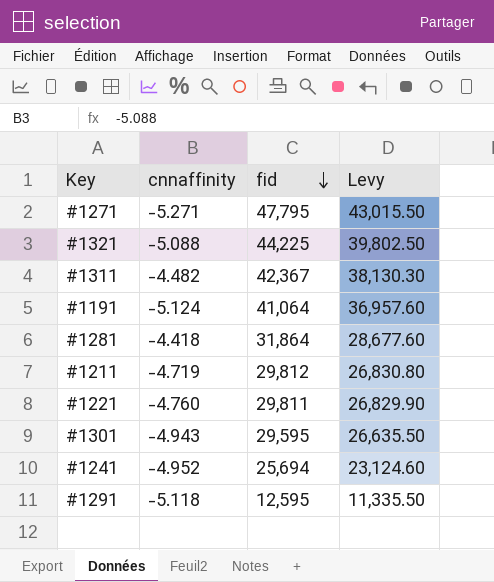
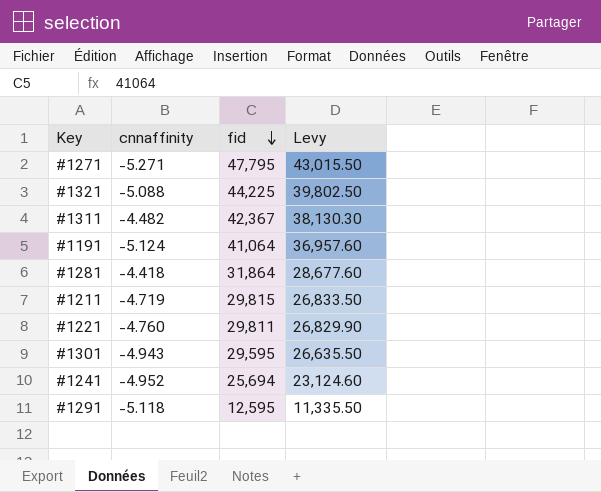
#1211 | fid: 29,812 -> 29,815
#1211 | Levy: 26,830.80 -> 26,833.50

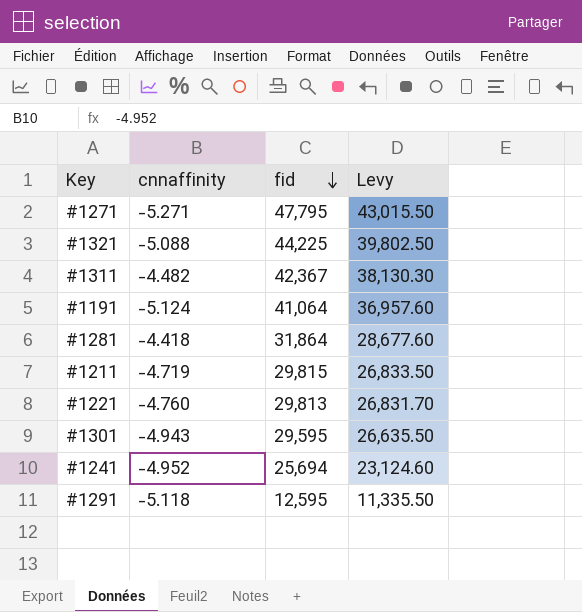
#1221 | fid: 29,811 -> 29,813
#1221 | Levy: 26,829.90 -> 26,831.70

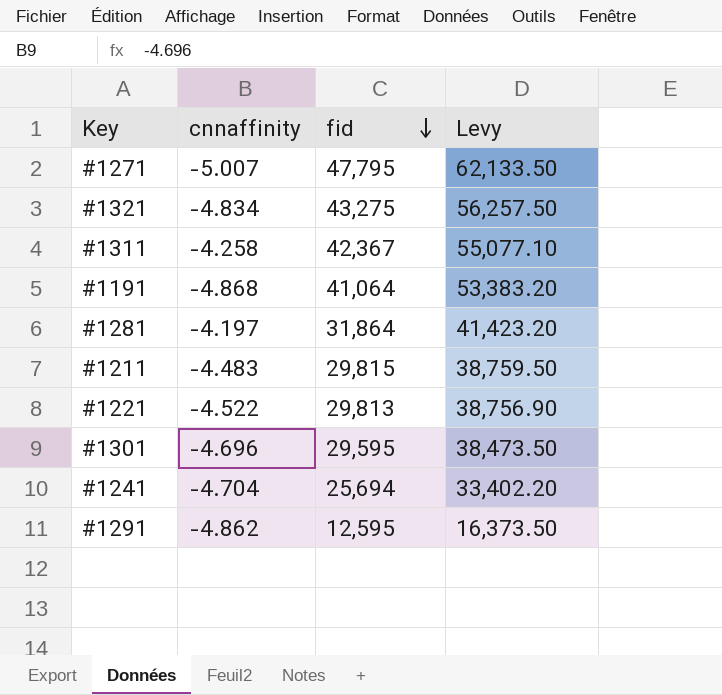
column Levy | formula: [fid] * 0.9 -> [fid] * 1.3
#1271 | cnnaffinity: -5.271 -> -5.007
#1321 | cnnaffinity: -5.088 -> -4.834
#1321 | fid: 44,225 -> 43,275
#1311 | cnnaffinity: -4.482 -> -4.258
#1191 | cnnaffinity: -5.124 -> -4.868
#1281 | cnnaffinity: -4.418 -> -4.197
#1211 | cnnaffinity: -4.719 -> -4.483
#1221 | cnnaffinity: -4.760 -> -4.522
#1301 | cnnaffinity: -4.943 -> -4.696
#1241 | cnnaffinity: -4.952 -> -4.704
#1291 | cnnaffinity: -5.118 -> -4.862

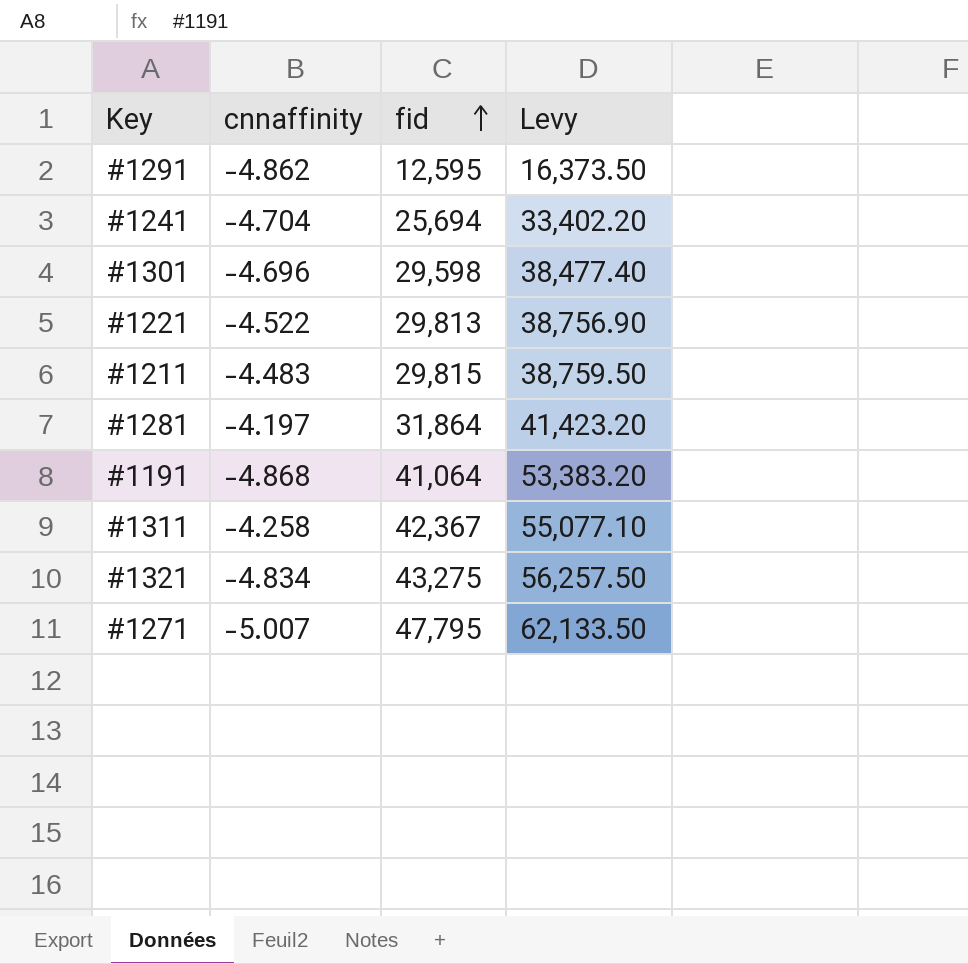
row order: fid descending -> fid ascending
#1301 | fid: 29,595 -> 29,598
#1301 | Levy: 38,473.50 -> 38,477.40

